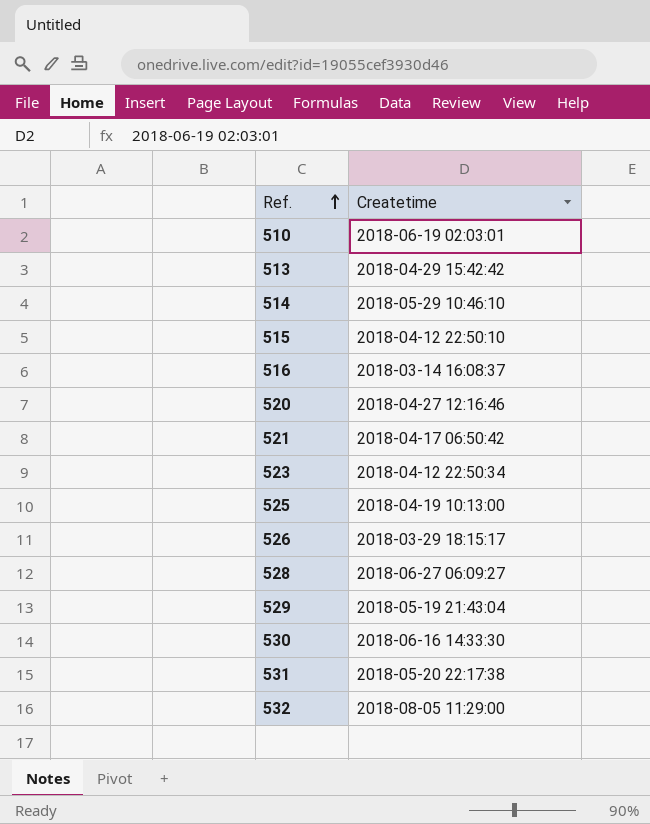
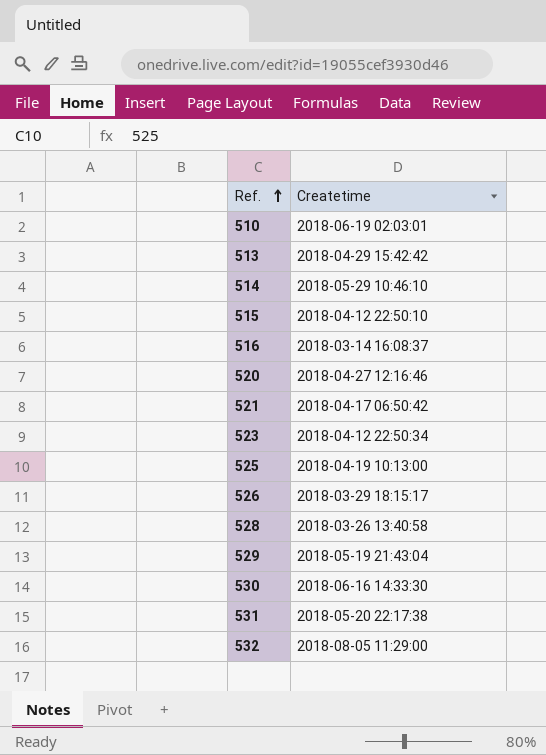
528 | Createtime: 2018-06-27 06:09:27 -> 2018-03-26 13:40:58

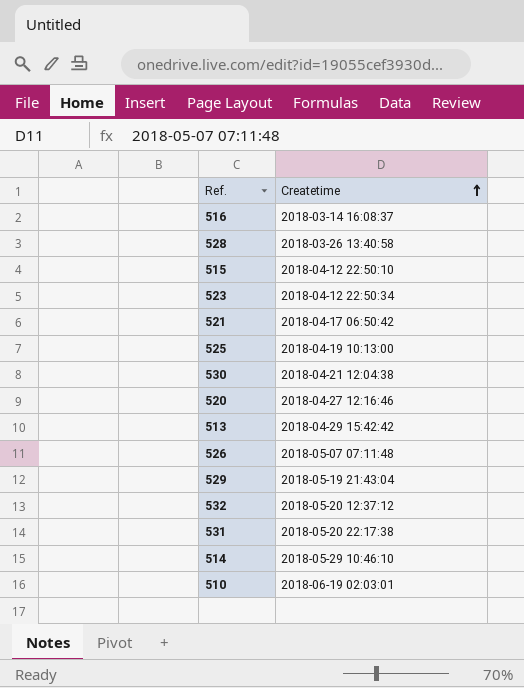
row order: Ref. ascending -> Createtime ascending
530 | Createtime: 2018-06-16 14:33:30 -> 2018-04-21 12:04:38
526 | Createtime: 2018-03-29 18:15:17 -> 2018-05-07 07:11:48
532 | Createtime: 2018-08-05 11:29:00 -> 2018-05-20 12:37:12

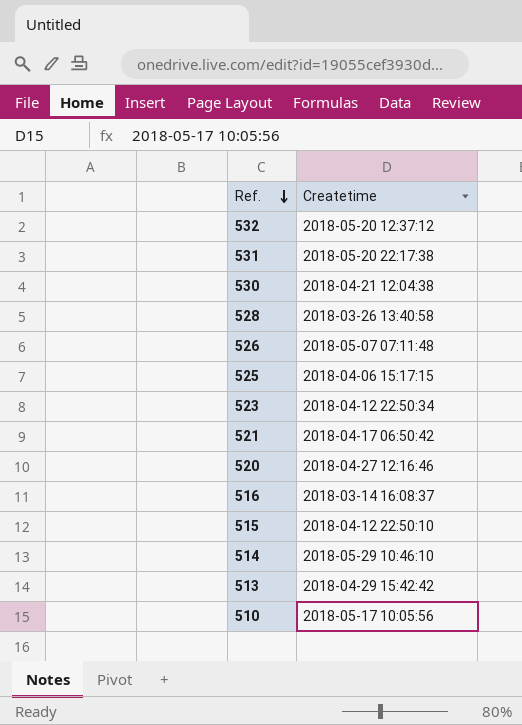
row order: Createtime ascending -> Ref. descending
row 529: 2018-05-19 21:43:04 -> none
525 | Createtime: 2018-04-19 10:13:00 -> 2018-04-06 15:17:15
510 | Createtime: 2018-06-19 02:03:01 -> 2018-05-17 10:05:56

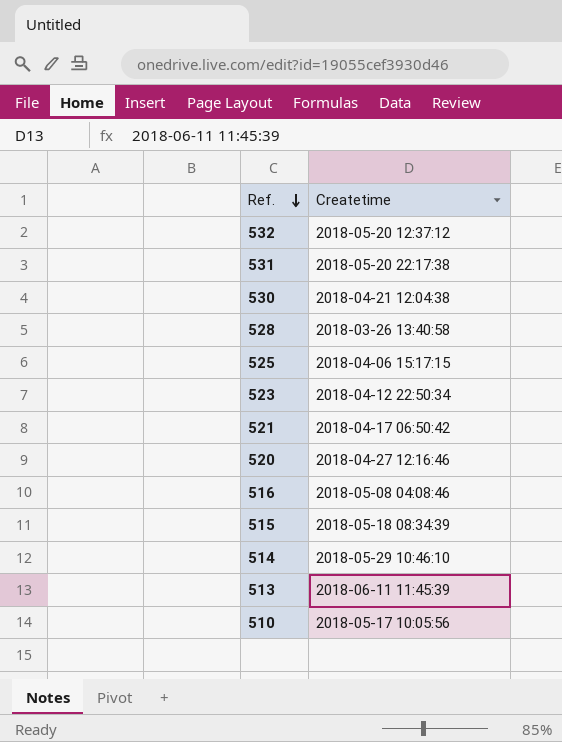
row 526: 2018-05-07 07:11:48 -> none
516 | Createtime: 2018-03-14 16:08:37 -> 2018-05-08 04:08:46
515 | Createtime: 2018-04-12 22:50:10 -> 2018-05-18 08:34:39
513 | Createtime: 2018-04-29 15:42:42 -> 2018-06-11 11:45:39

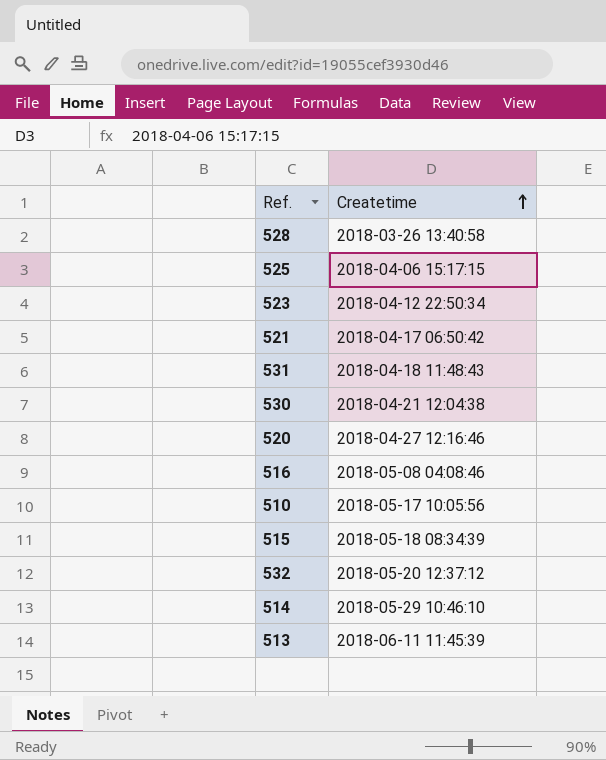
row order: Ref. descending -> Createtime ascending
531 | Createtime: 2018-05-20 22:17:38 -> 2018-04-18 11:48:43

